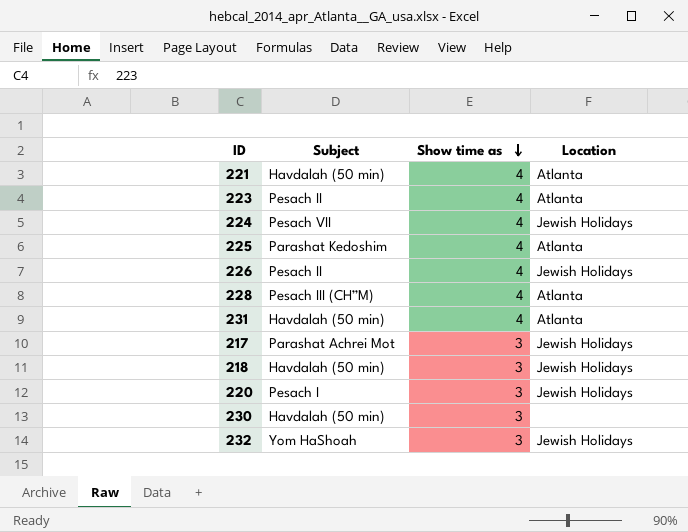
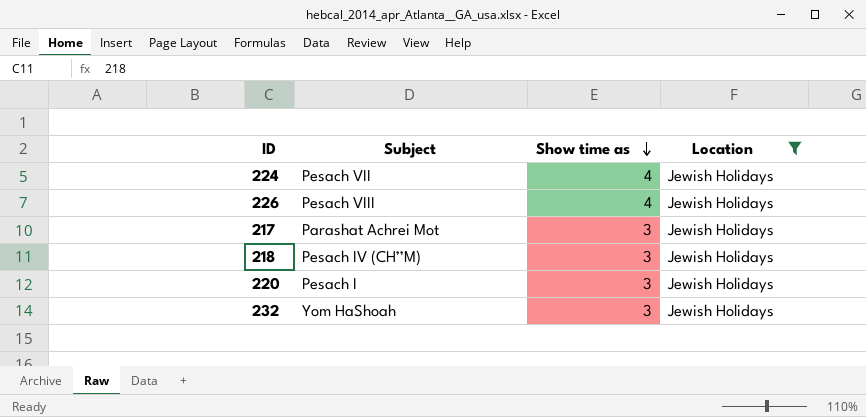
filter: none -> Location = Jewish Holidays
226 | Subject: Pesach II -> Pesach VIII
218 | Subject: Havdalah (50 min) -> Pesach IV (CH’’M)

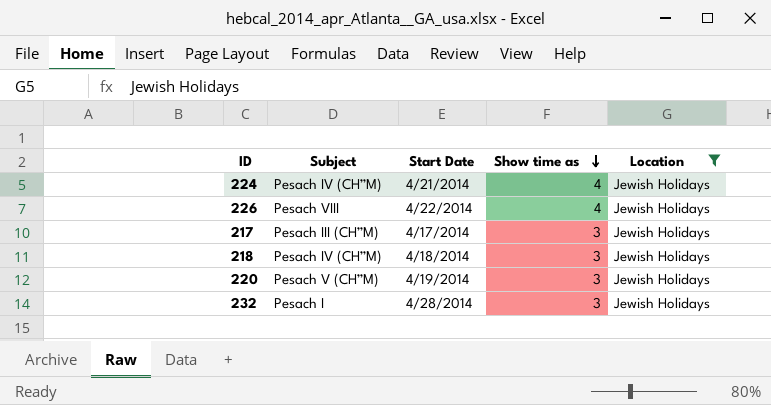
column Start Date | position: none -> 3
224 | Subject: Pesach VII -> Pesach IV (CH’’M)
217 | Subject: Parashat Achrei Mot -> Pesach III (CH’’M)
220 | Subject: Pesach I -> Pesach V (CH’’M)
232 | Subject: Yom HaShoah -> Pesach I

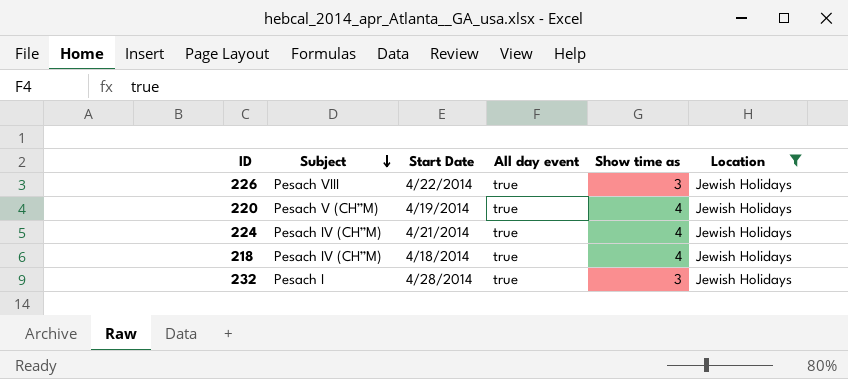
row order: Show time as descending -> Subject descending
column All day event | position: none -> 4
row 217: Pesach III (CH’’M) | 4/17/2014 | 3 | Jewish Holidays -> none
226 | Show time as: 4 -> 3
220 | Show time as: 3 -> 4
218 | Show time as: 3 -> 4

